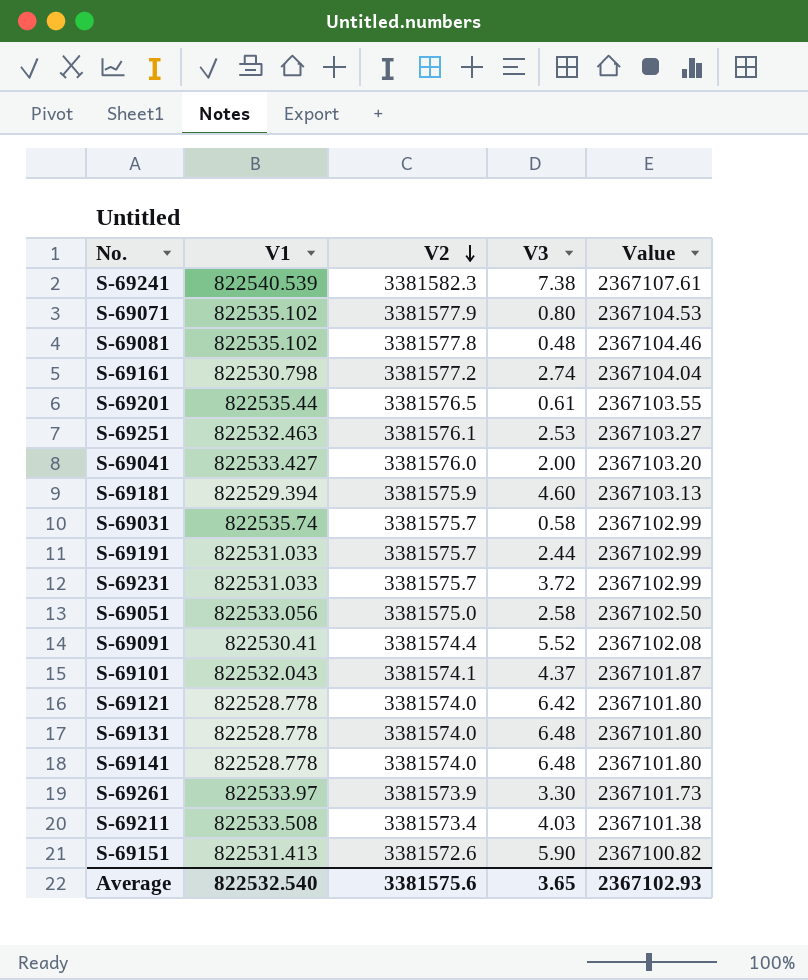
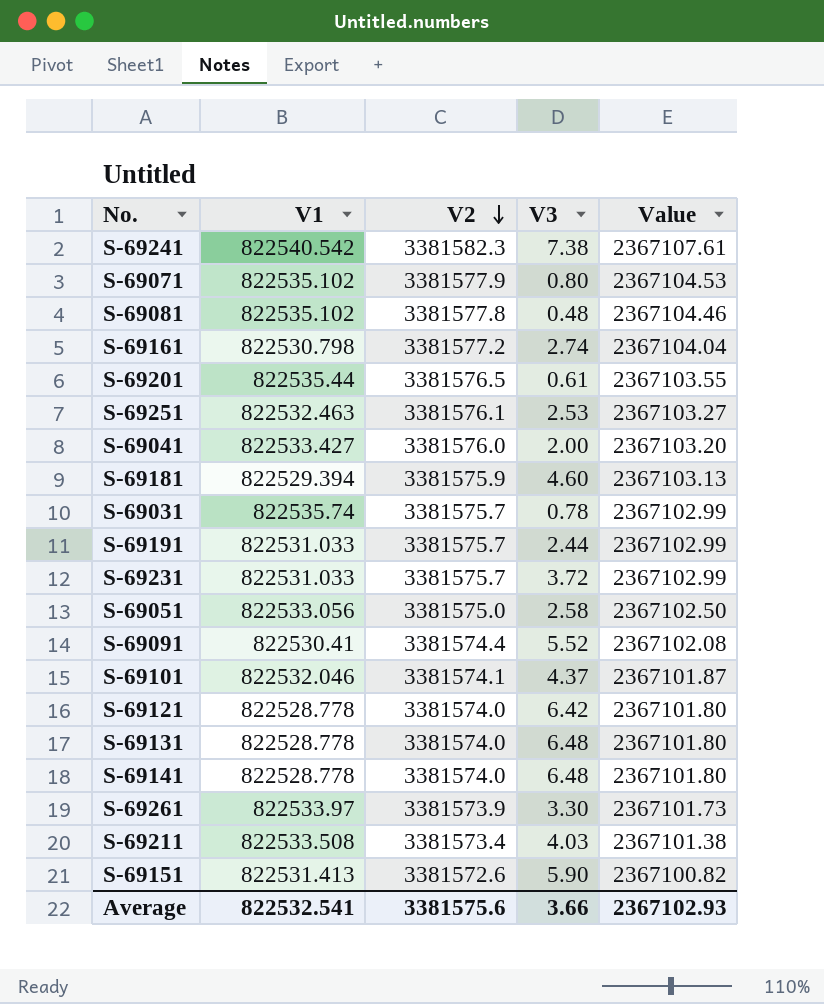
S-69241 | V1: 822540.539 -> 822540.542
S-69031 | V3: 0.58 -> 0.78
S-69101 | V1: 822532.043 -> 822532.046
Average | V1: 822532.540 -> 822532.541
Average | V3: 3.65 -> 3.66

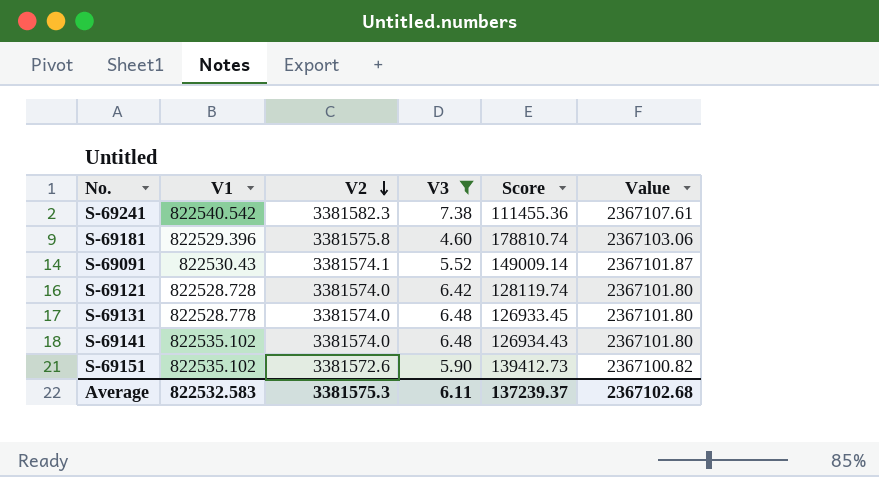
filter: none -> V3 >= 4.60
column Score | formula: none -> [V1] / [V3]
S-69181 | V1: 822529.394 -> 822529.396
S-69181 | V2: 3381575.9 -> 3381575.8
S-69181 | Value: 2367103.13 -> 2367103.06
S-69091 | V1: 822530.41 -> 822530.43
S-69091 | V2: 3381574.4 -> 3381574.1
S-69091 | Value: 2367102.08 -> 2367101.87
S-69121 | V1: 822528.778 -> 822528.728
S-69141 | V1: 822528.778 -> 822535.102
S-69151 | V1: 822531.413 -> 822535.102
Average | V1: 822532.541 -> 822532.583
Average | V2: 3381575.6 -> 3381575.3
Average | V3: 3.66 -> 6.11
Average | Value: 2367102.93 -> 2367102.68

